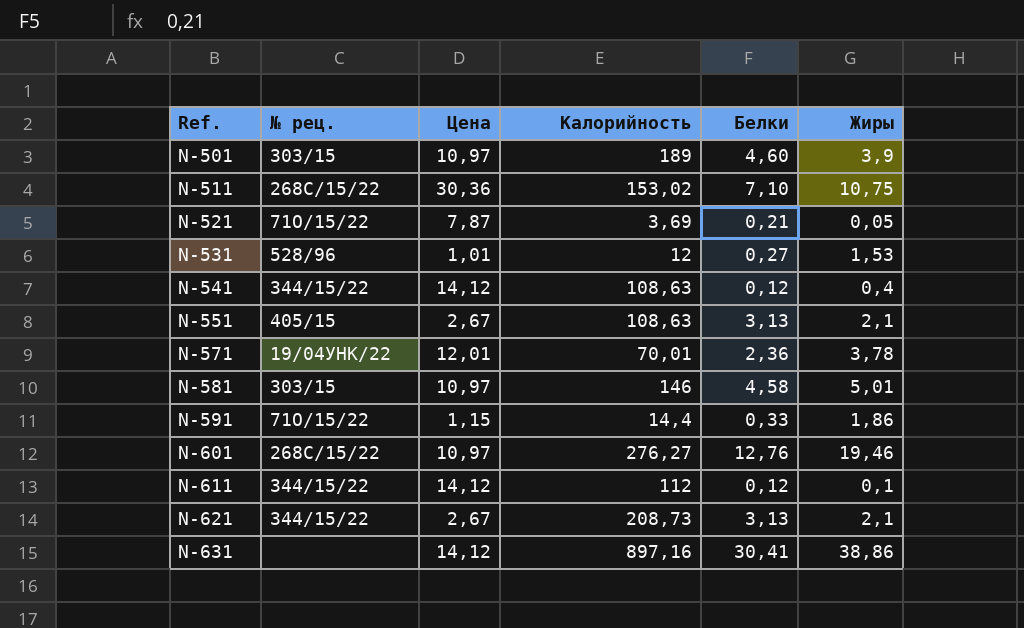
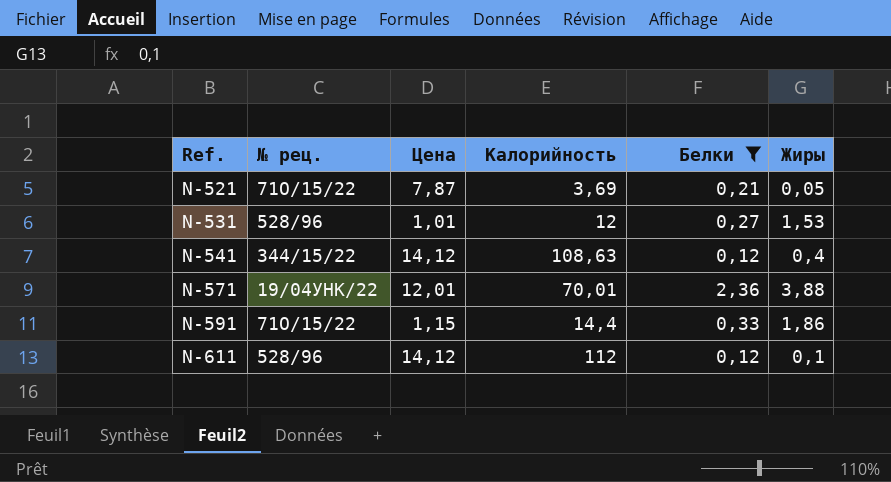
filter: none -> Белки <= 2,36
N-571 | Жиры: 3,78 -> 3,88
N-611 | № рец.: 344/15/22 -> 528/96

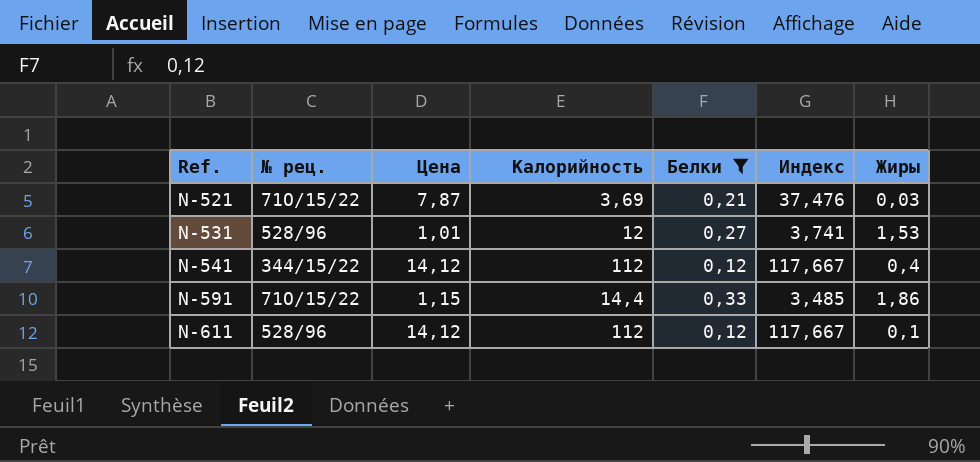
column Индекс | formula: none -> [Цена] / [Белки]
row N-571: 19/04УНК/22 | 12,01 | 70,01 | 2,36 | 3,88 -> none
N-521 | Жиры: 0,05 -> 0,03
N-541 | Калорийность: 108,63 -> 112

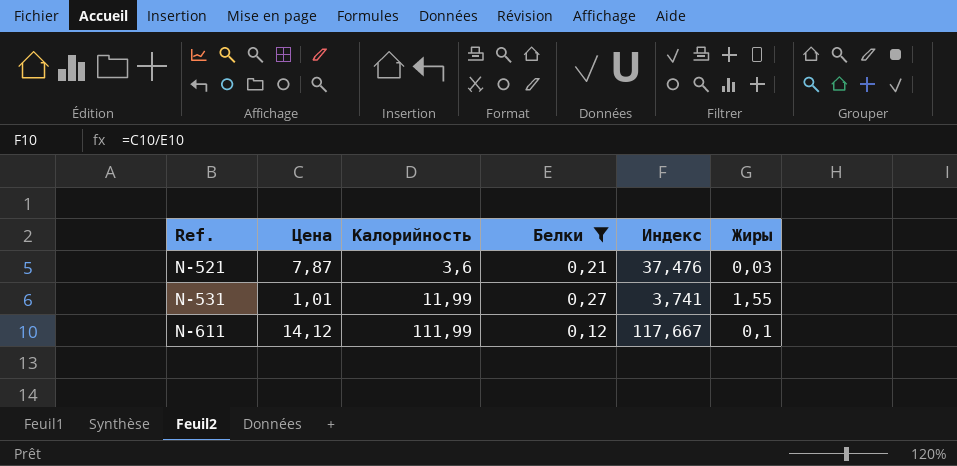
column № рец. | position: 2 -> none
row N-541: 344/15/22 | 14,12 | 112 | 0,12 | 117,667 | 0,4 -> none
row N-591: 71О/15/22 | 1,15 | 14,4 | 0,33 | 3,485 | 1,86 -> none
N-521 | Калорийность: 3,69 -> 3,6
N-531 | Калорийность: 12 -> 11,99
N-531 | Жиры: 1,53 -> 1,55
N-611 | Калорийность: 112 -> 111,99

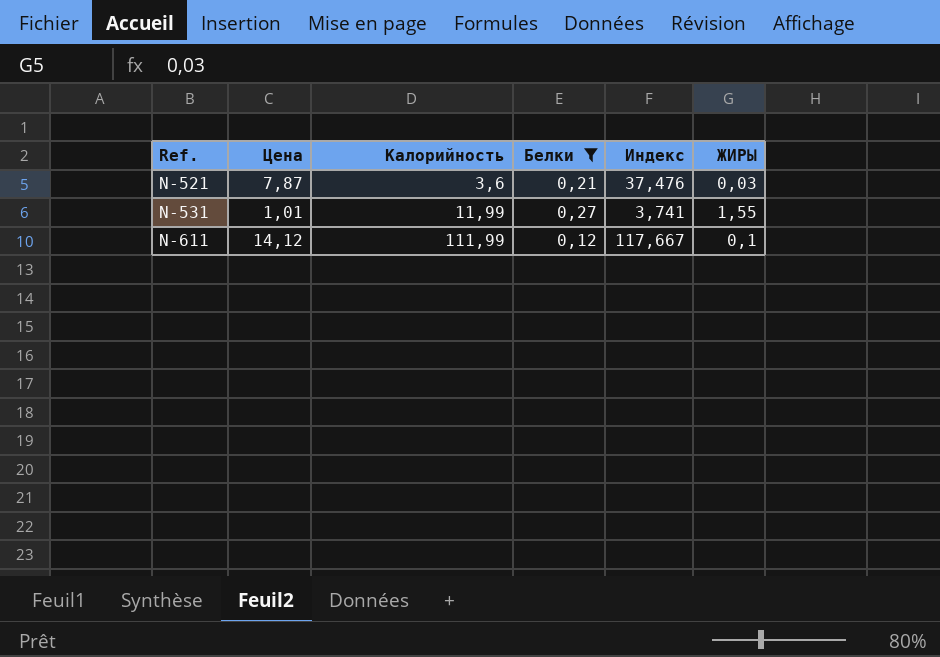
column name: Жиры -> ЖИРЫ

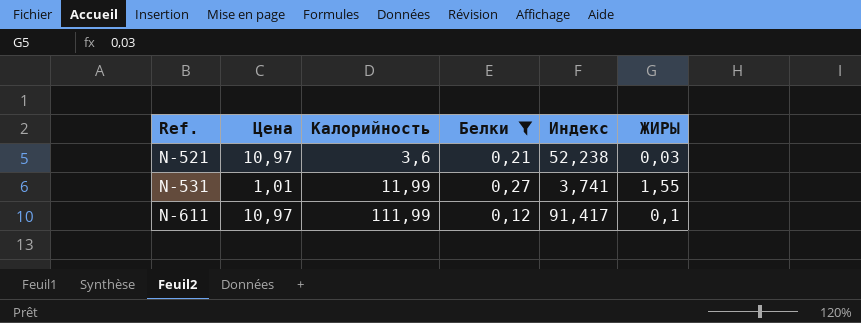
N-521 | Цена: 7,87 -> 10,97
N-521 | Индекс: 37,476 -> 52,238
N-611 | Цена: 14,12 -> 10,97
N-611 | Индекс: 117,667 -> 91,417

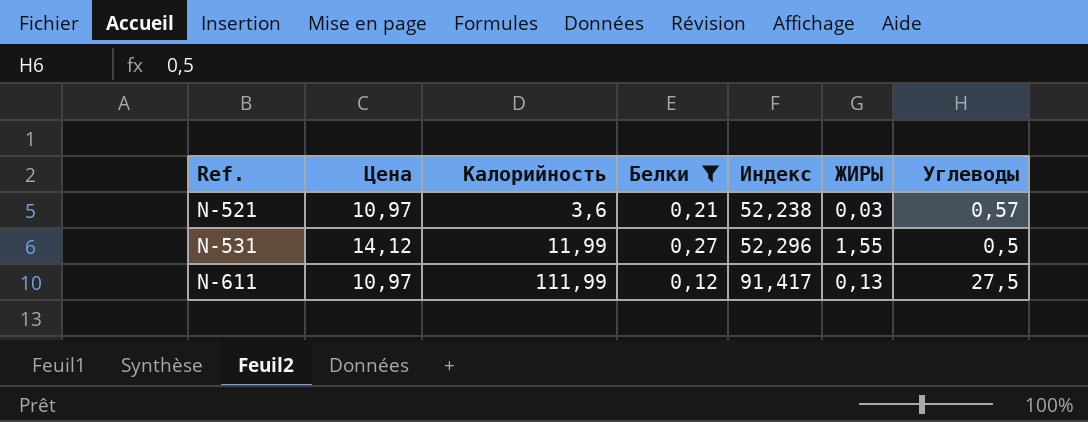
column Углеводы | position: none -> 7
N-531 | Цена: 1,01 -> 14,12
N-531 | Индекс: 3,741 -> 52,296
N-611 | ЖИРЫ: 0,1 -> 0,13

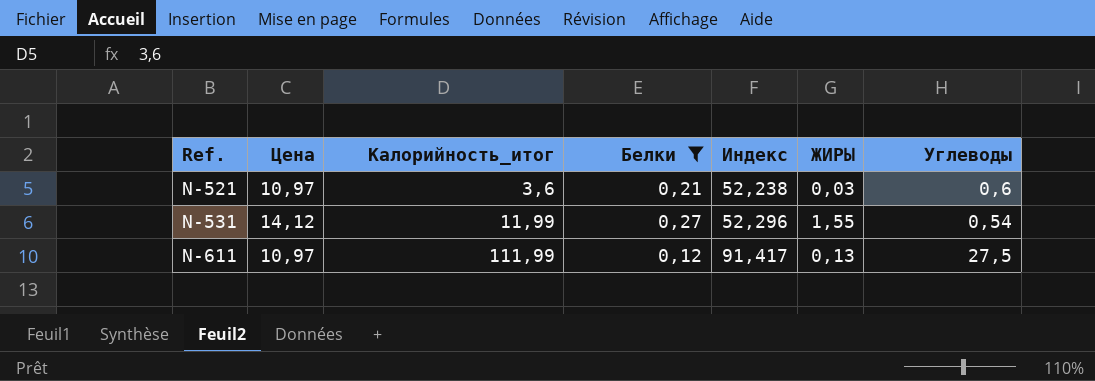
column name: Калорийность -> Калорийность_итог
N-521 | Углеводы: 0,57 -> 0,6
N-531 | Углеводы: 0,5 -> 0,54

